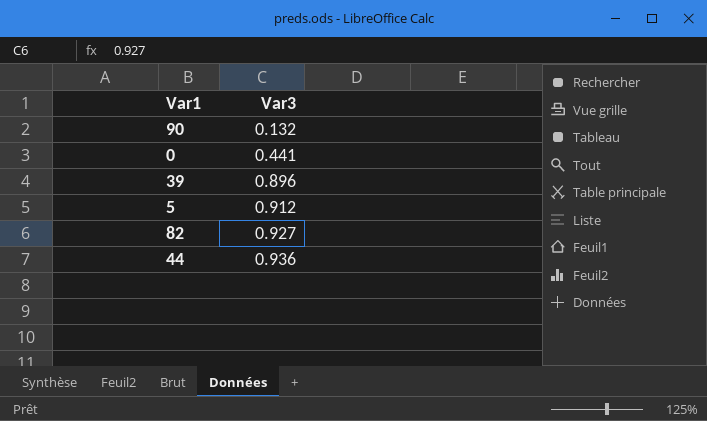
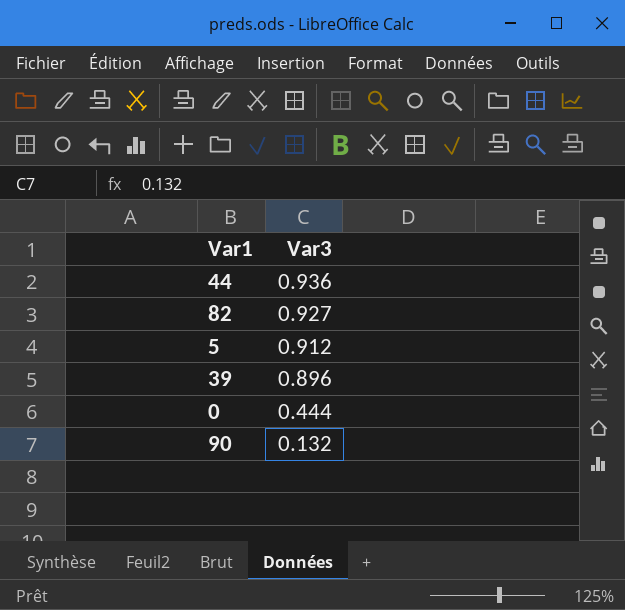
row order: Var3 ascending -> Var3 descending
0 | Var3: 0.441 -> 0.444

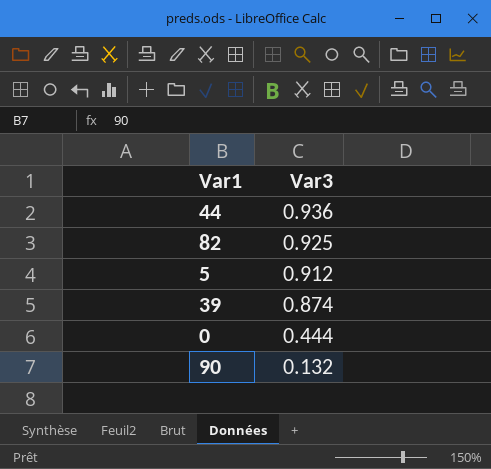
82 | Var3: 0.927 -> 0.925
39 | Var3: 0.896 -> 0.874

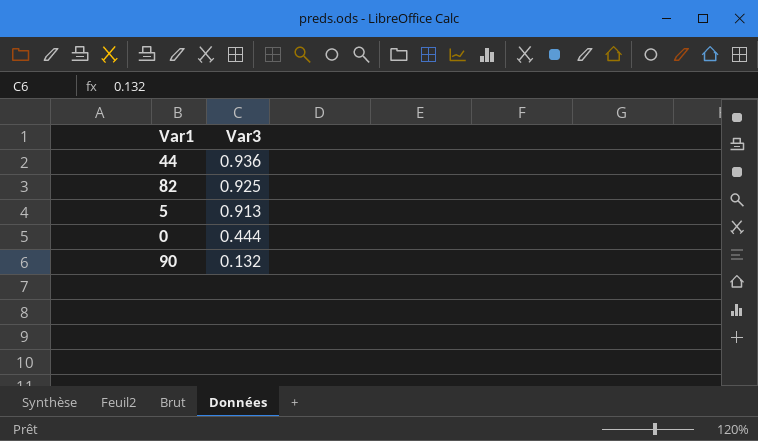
row 39: 0.874 -> none
5 | Var3: 0.912 -> 0.913

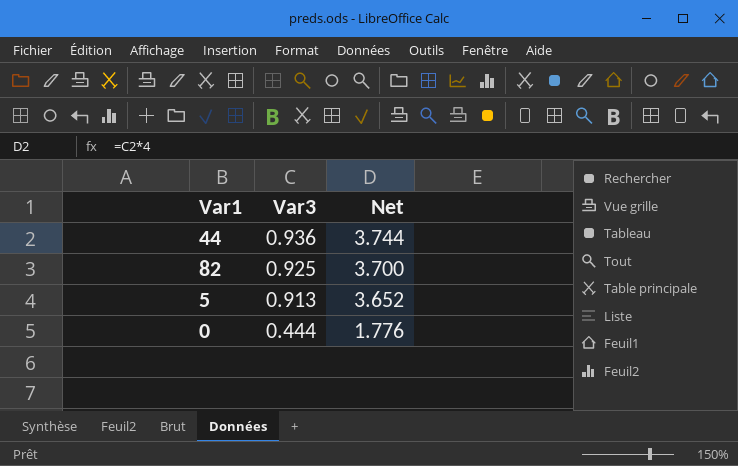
column Net | formula: none -> [Var3] * 4
row 90: 0.132 -> none

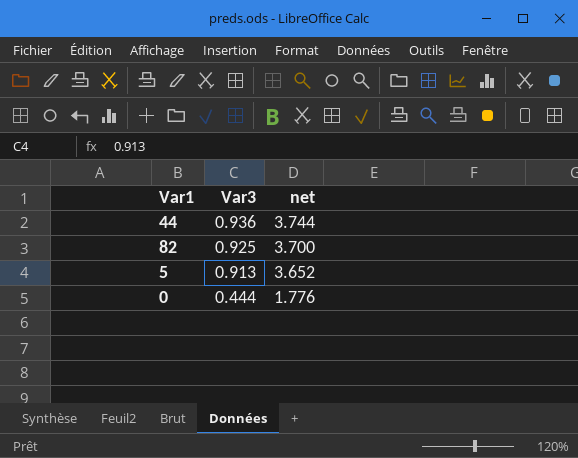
column name: Net -> net

